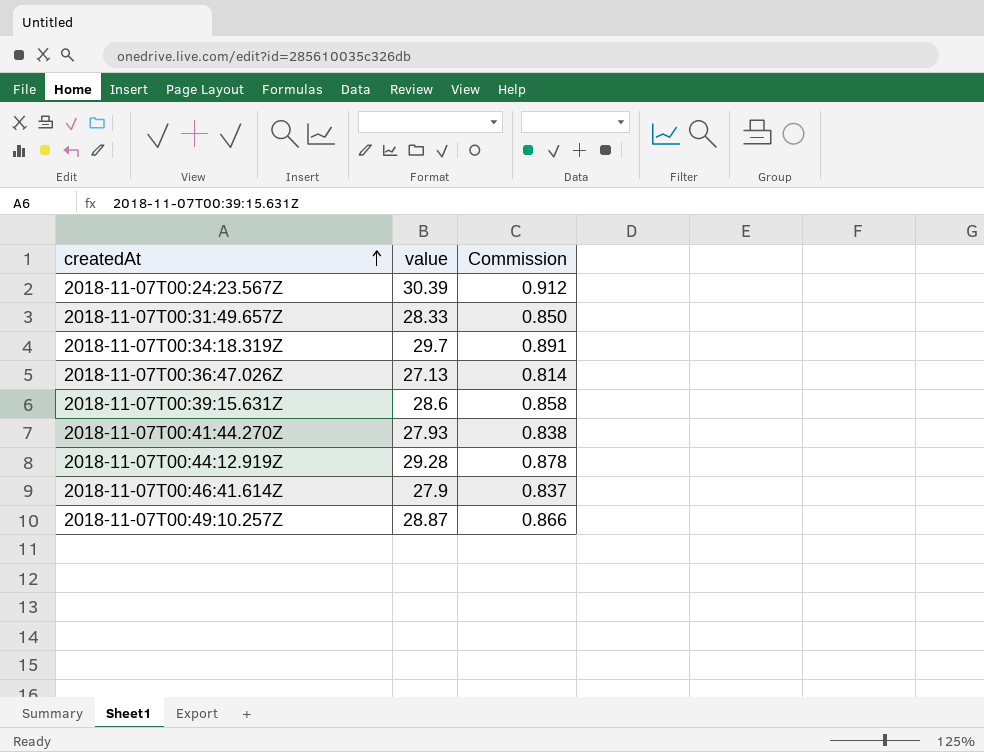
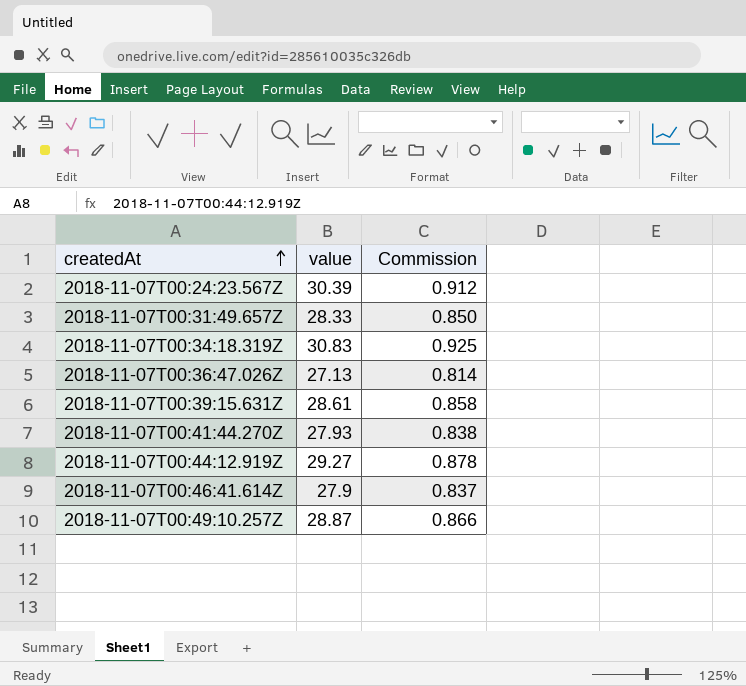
2018-11-07T00:34:18.319Z | value: 29.7 -> 30.83
2018-11-07T00:34:18.319Z | Commission: 0.891 -> 0.925
2018-11-07T00:39:15.631Z | value: 28.6 -> 28.61
2018-11-07T00:44:12.919Z | value: 29.28 -> 29.27

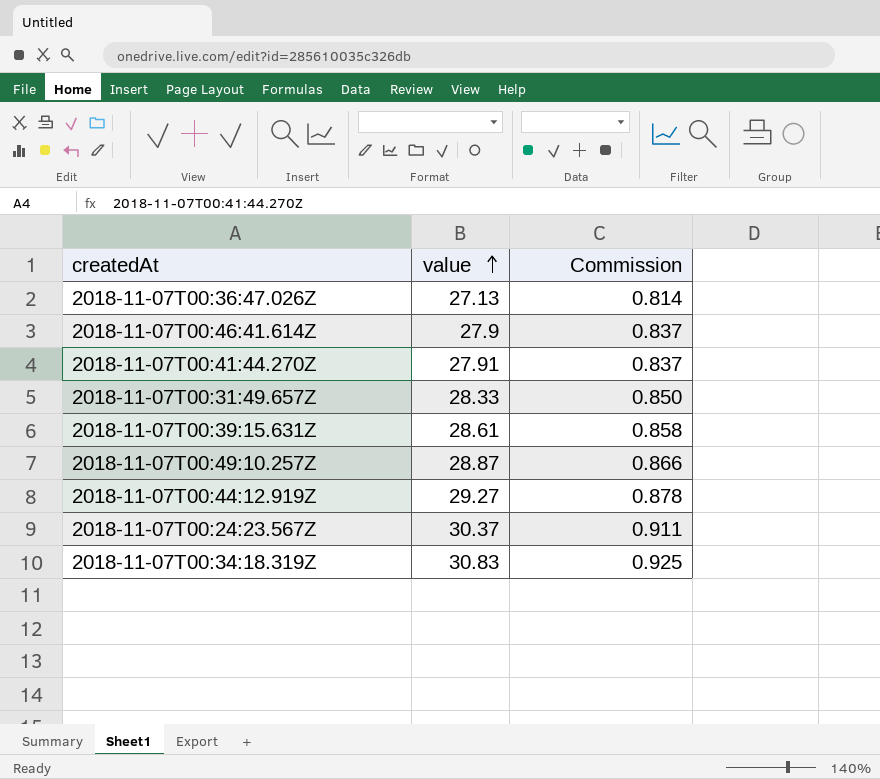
row order: createdAt ascending -> value ascending
2018-11-07T00:41:44.270Z | value: 27.93 -> 27.91
2018-11-07T00:41:44.270Z | Commission: 0.838 -> 0.837
2018-11-07T00:24:23.567Z | value: 30.39 -> 30.37
2018-11-07T00:24:23.567Z | Commission: 0.912 -> 0.911

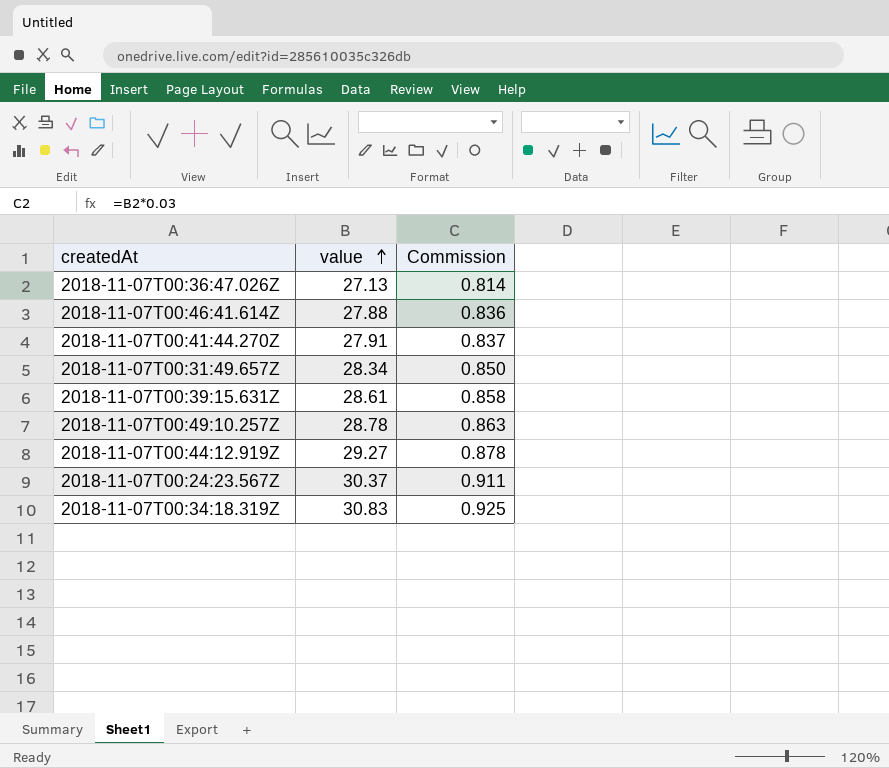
2018-11-07T00:46:41.614Z | value: 27.9 -> 27.88
2018-11-07T00:46:41.614Z | Commission: 0.837 -> 0.836
2018-11-07T00:31:49.657Z | value: 28.33 -> 28.34
2018-11-07T00:49:10.257Z | value: 28.87 -> 28.78
2018-11-07T00:49:10.257Z | Commission: 0.866 -> 0.863

